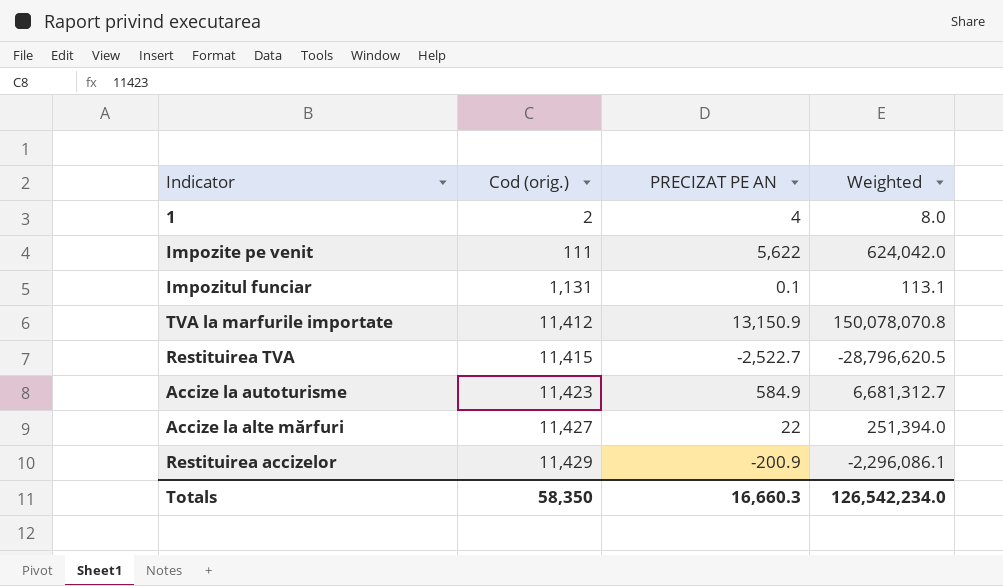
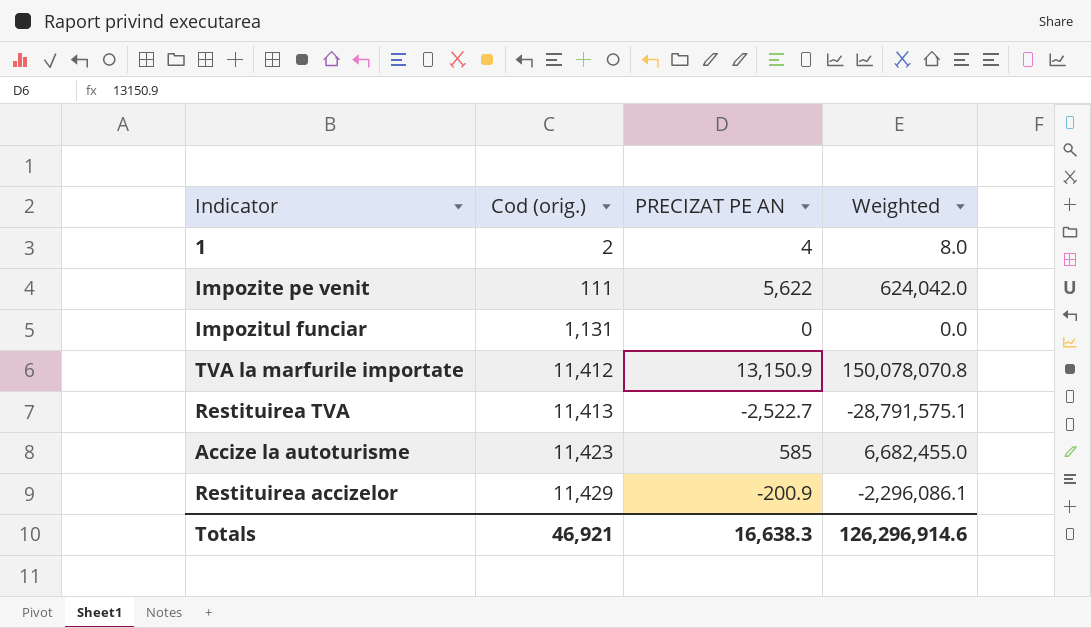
row Accize la alte mărfuri: 11,427 | 22 | 251,394.0 -> none
Impozitul funciar | PRECIZAT PE AN: 0.1 -> 0
Impozitul funciar | Weighted: 113.1 -> 0.0
Restituirea TVA | Cod (orig.): 11,415 -> 11,413
Restituirea TVA | Weighted: -28,796,620.5 -> -28,791,575.1
Accize la autoturisme | PRECIZAT PE AN: 584.9 -> 585
Accize la autoturisme | Weighted: 6,681,312.7 -> 6,682,455.0
Totals | Cod (orig.): 58,350 -> 46,921
Totals | PRECIZAT PE AN: 16,660.3 -> 16,638.3
Totals | Weighted: 126,542,234.0 -> 126,296,914.6

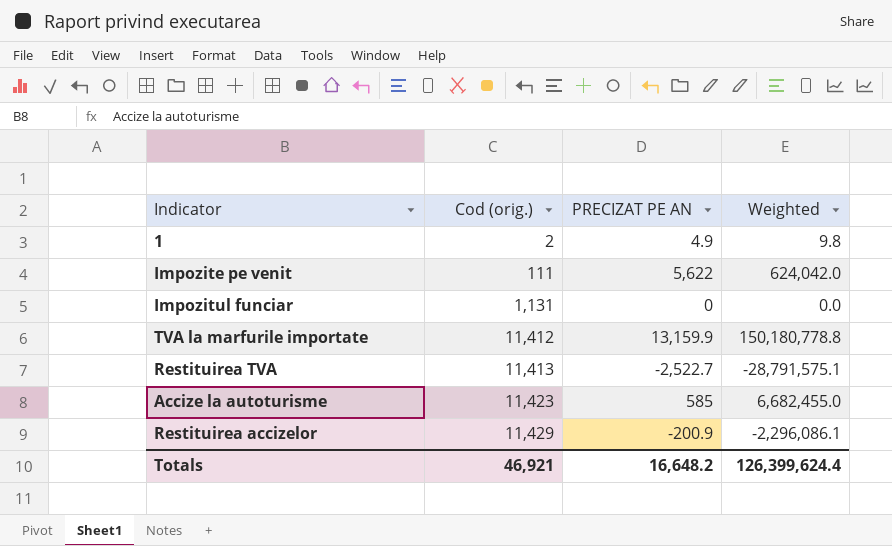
1 | PRECIZAT PE AN: 4 -> 4.9
1 | Weighted: 8.0 -> 9.8
TVA la marfurile importate | PRECIZAT PE AN: 13,150.9 -> 13,159.9
TVA la marfurile importate | Weighted: 150,078,070.8 -> 150,180,778.8
Totals | PRECIZAT PE AN: 16,638.3 -> 16,648.2
Totals | Weighted: 126,296,914.6 -> 126,399,624.4

